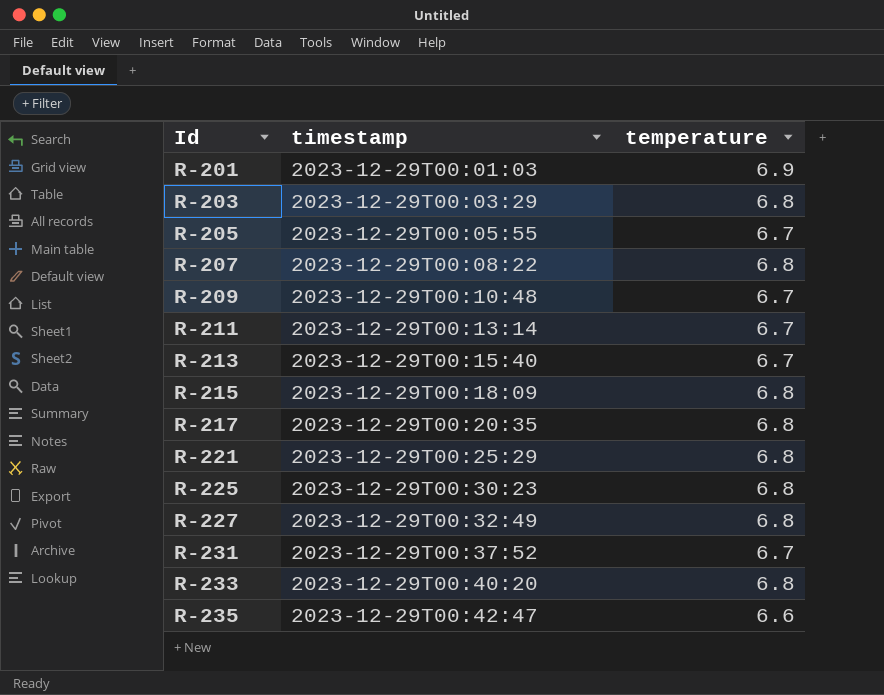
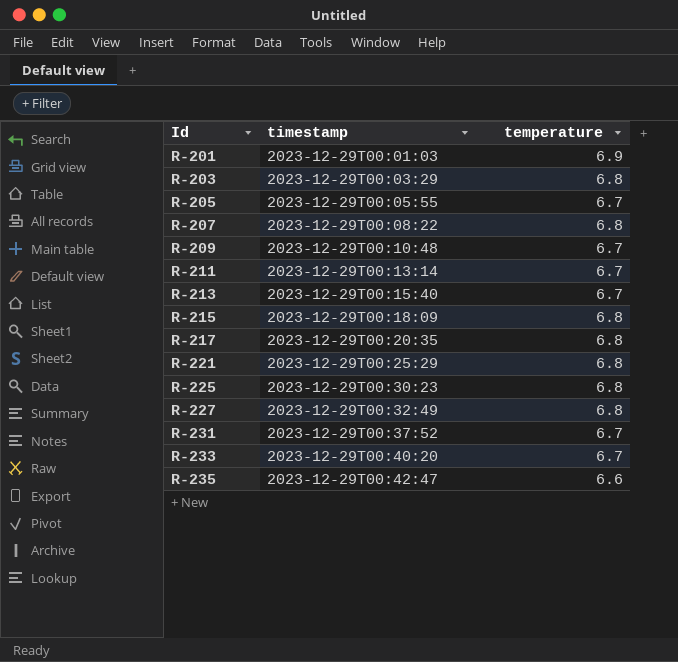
R-233 | temperature: 6.8 -> 6.7

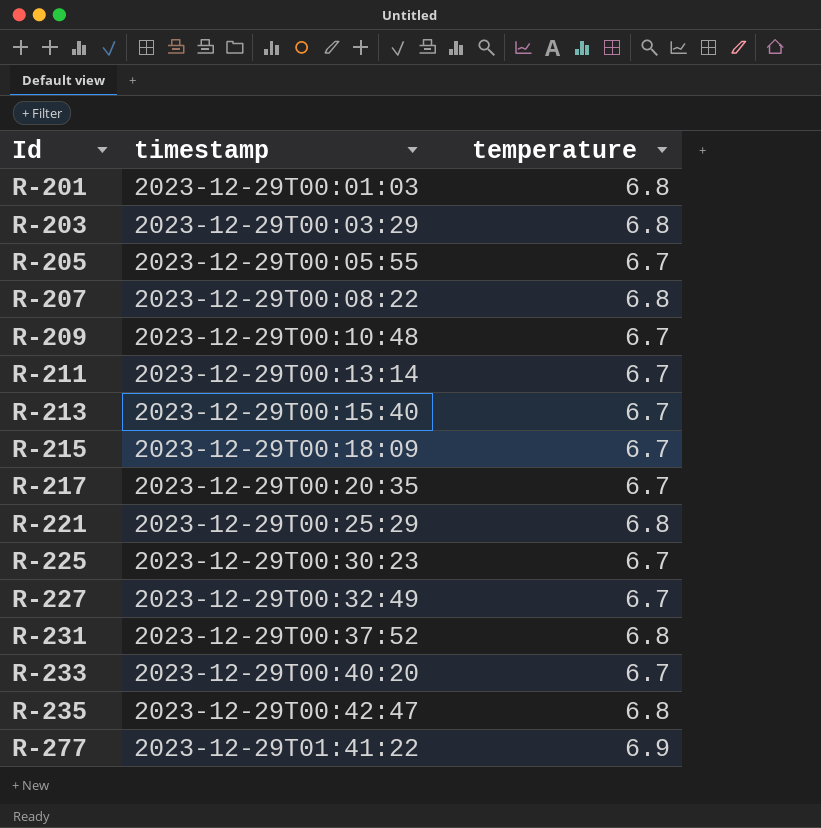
R-201 | temperature: 6.9 -> 6.8
R-215 | temperature: 6.8 -> 6.7
R-217 | temperature: 6.8 -> 6.7
R-225 | temperature: 6.8 -> 6.7
R-227 | temperature: 6.8 -> 6.7
R-231 | temperature: 6.7 -> 6.8
R-235 | temperature: 6.6 -> 6.8
row R-277: none -> 2023-12-29T01:41:22 | 6.9

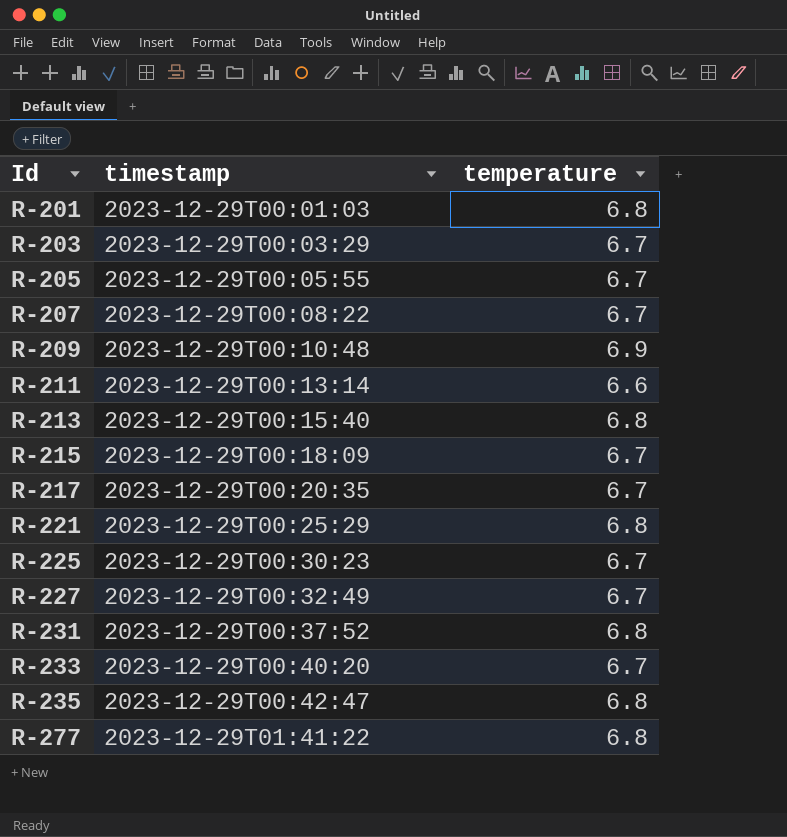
R-203 | temperature: 6.8 -> 6.7
R-207 | temperature: 6.8 -> 6.7
R-209 | temperature: 6.7 -> 6.9
R-211 | temperature: 6.7 -> 6.6
R-213 | temperature: 6.7 -> 6.8
R-277 | temperature: 6.9 -> 6.8

